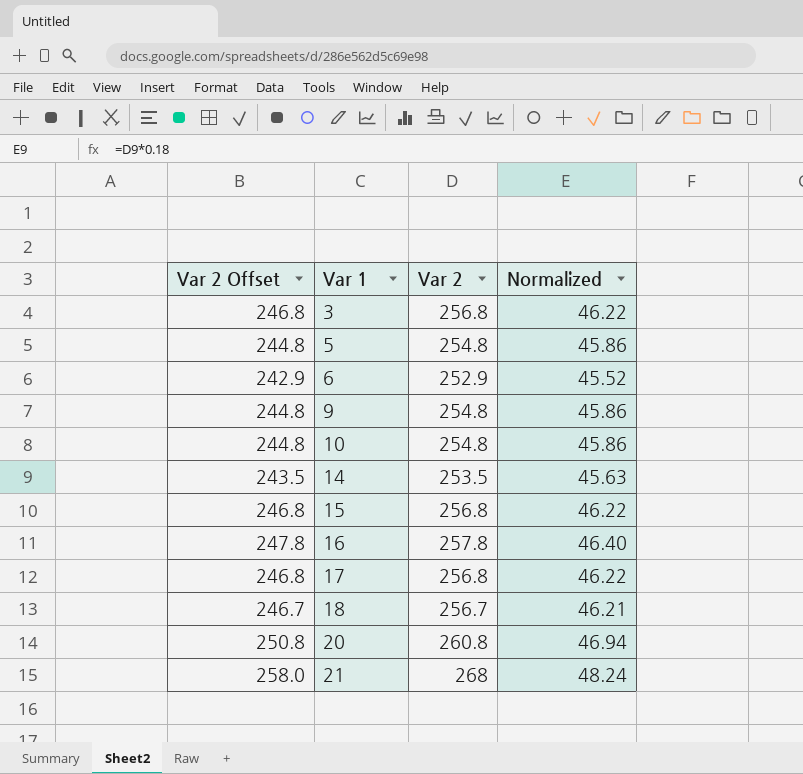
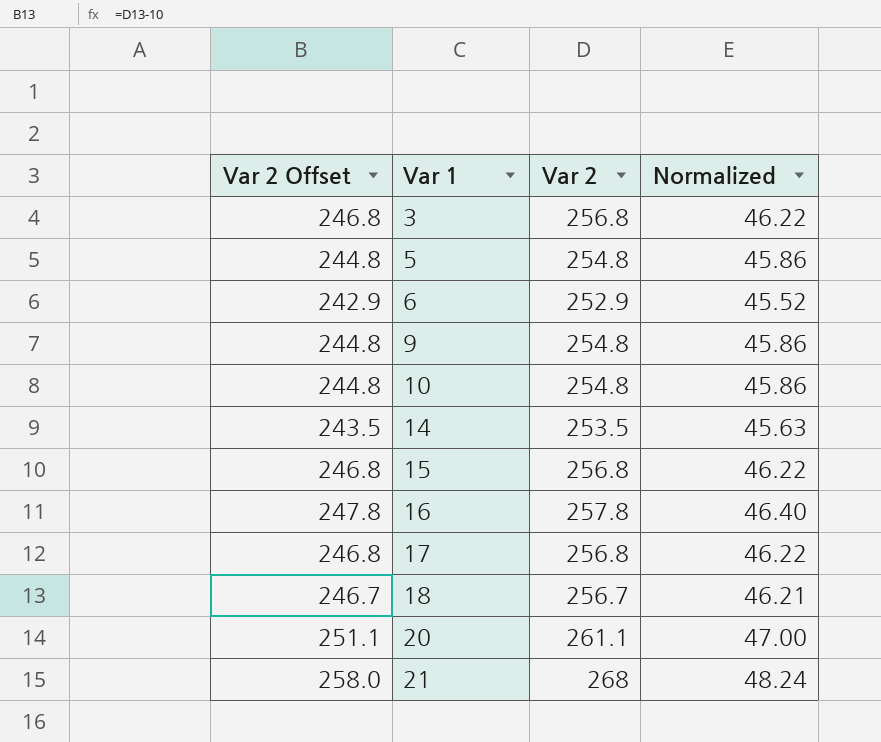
20 | Var 2 Offset: 250.8 -> 251.1
20 | Var 2: 260.8 -> 261.1
20 | Normalized: 46.94 -> 47.00

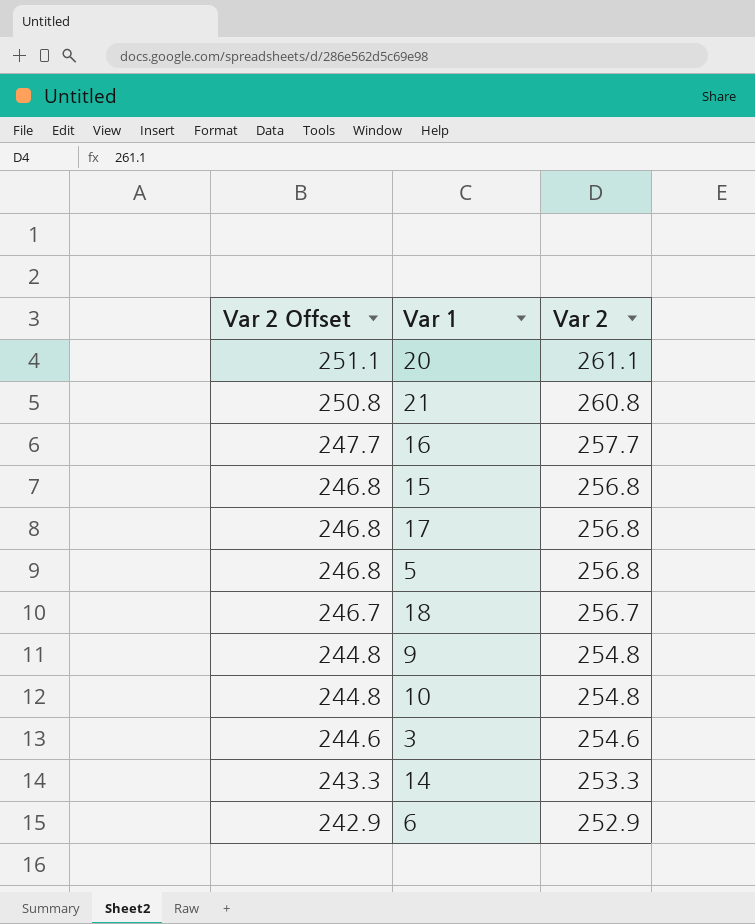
row order: Var 1 ascending -> Var 2 Offset descending
column Normalized | formula: [Var 2] * 0.18 -> none
21 | Var 2 Offset: 258.0 -> 250.8
21 | Var 2: 268 -> 260.8
16 | Var 2 Offset: 247.8 -> 247.7
16 | Var 2: 257.8 -> 257.7
5 | Var 2 Offset: 244.8 -> 246.8
5 | Var 2: 254.8 -> 256.8
3 | Var 2 Offset: 246.8 -> 244.6
3 | Var 2: 256.8 -> 254.6
14 | Var 2 Offset: 243.5 -> 243.3
14 | Var 2: 253.5 -> 253.3

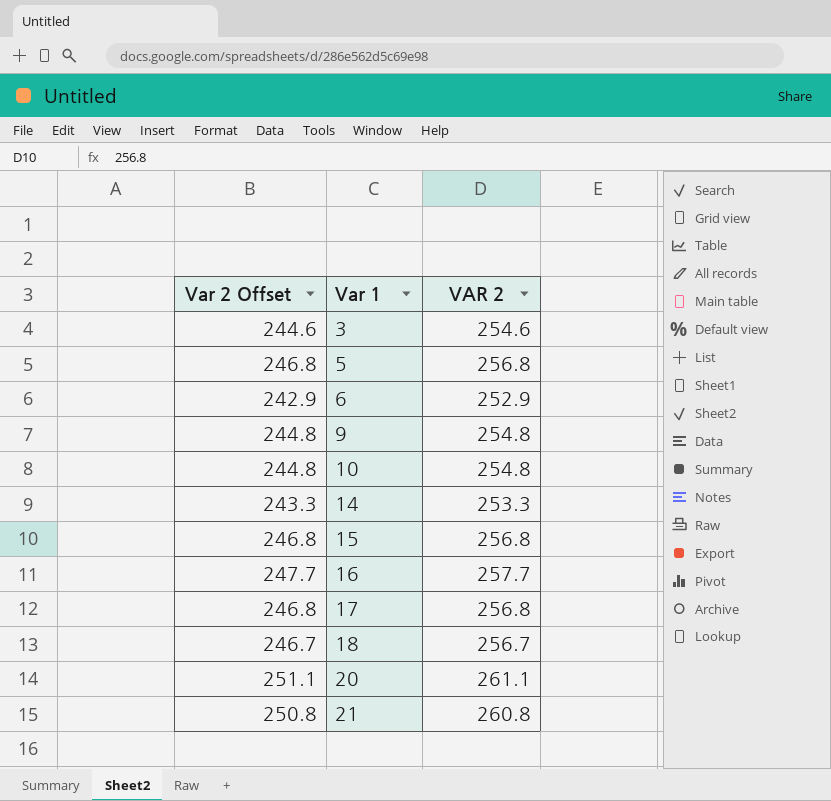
row order: Var 2 Offset descending -> Var 1 ascending
column name: Var 2 -> VAR 2

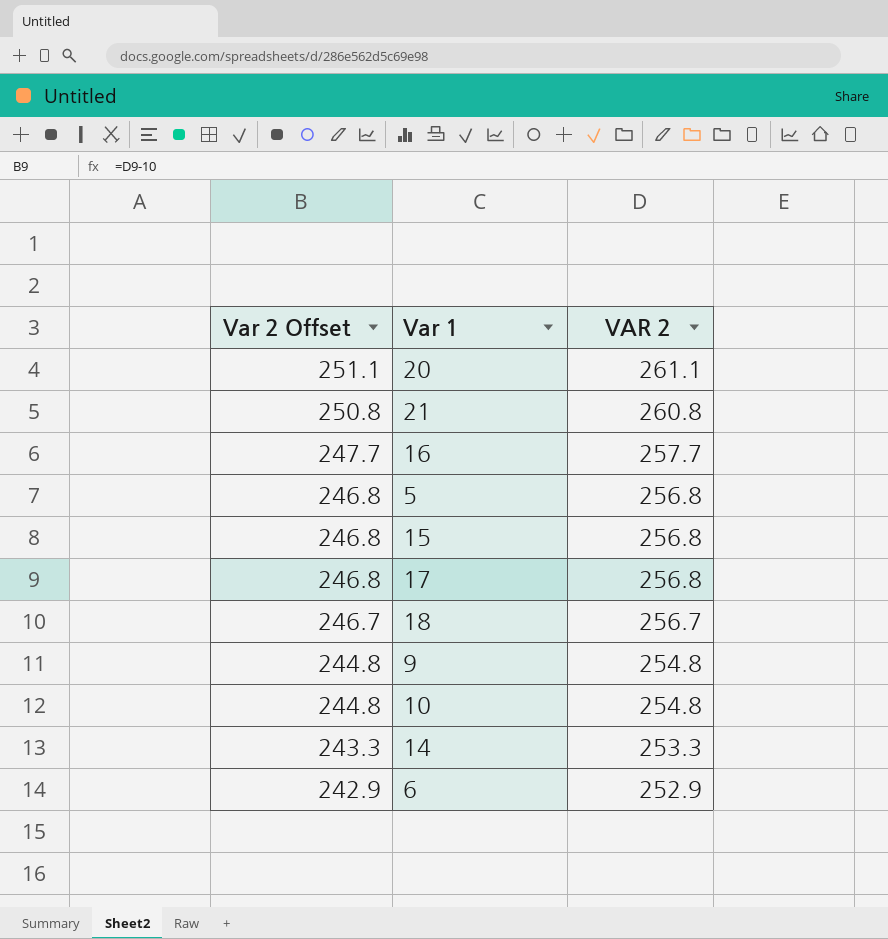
row order: Var 1 ascending -> Var 2 Offset descending
row 3: 244.6 | 254.6 -> none

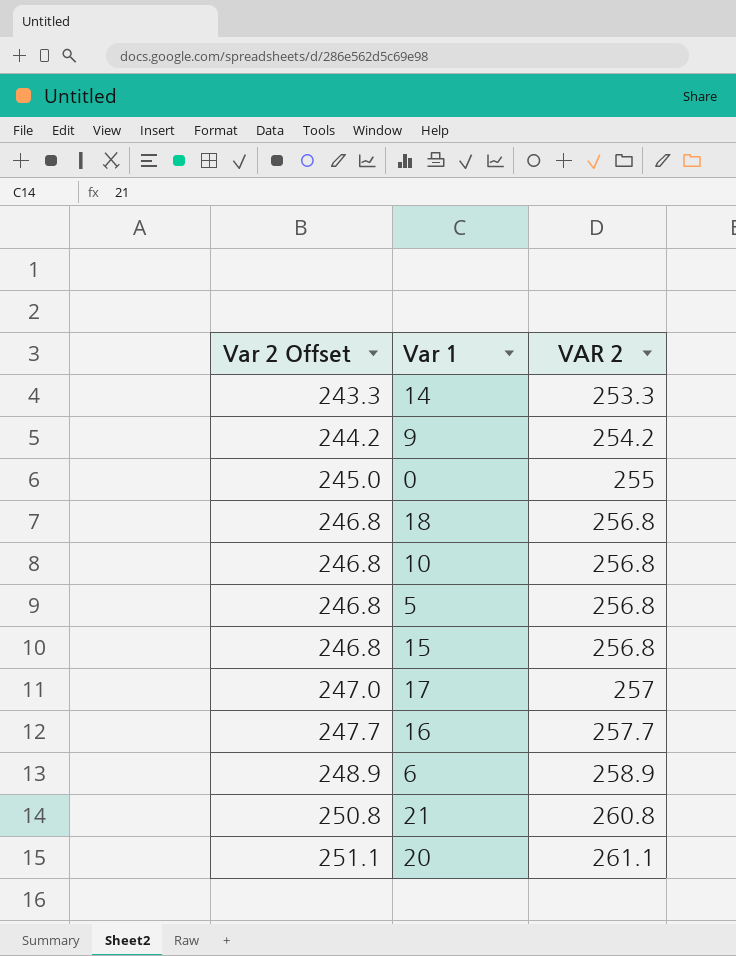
row order: Var 2 Offset descending -> Var 2 Offset ascending
9 | Var 2 Offset: 244.8 -> 244.2
9 | VAR 2: 254.8 -> 254.2
row 0: none -> 245.0 | 255
18 | Var 2 Offset: 246.7 -> 246.8
18 | VAR 2: 256.7 -> 256.8
10 | Var 2 Offset: 244.8 -> 246.8
10 | VAR 2: 254.8 -> 256.8
17 | Var 2 Offset: 246.8 -> 247.0
17 | VAR 2: 256.8 -> 257
6 | Var 2 Offset: 242.9 -> 248.9
6 | VAR 2: 252.9 -> 258.9

